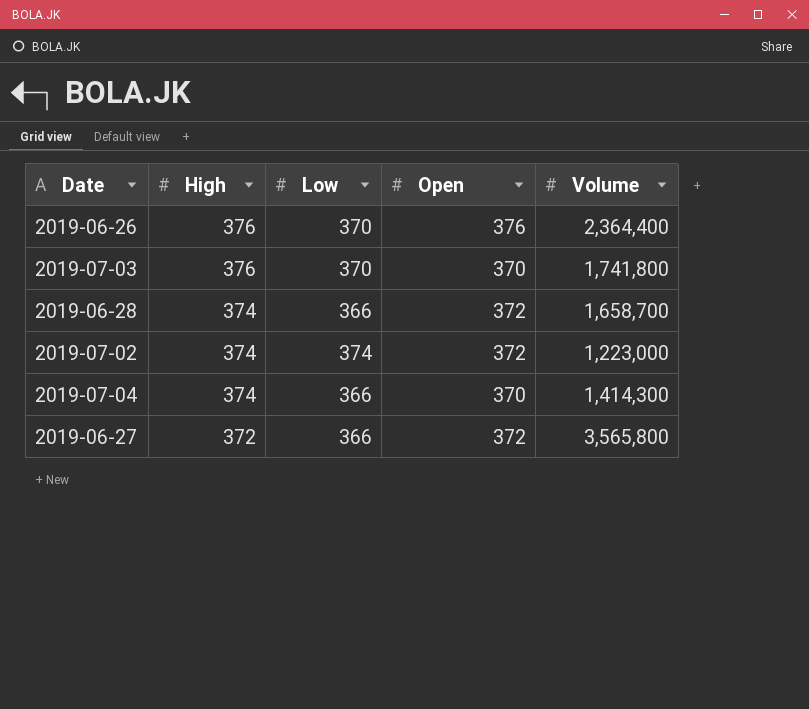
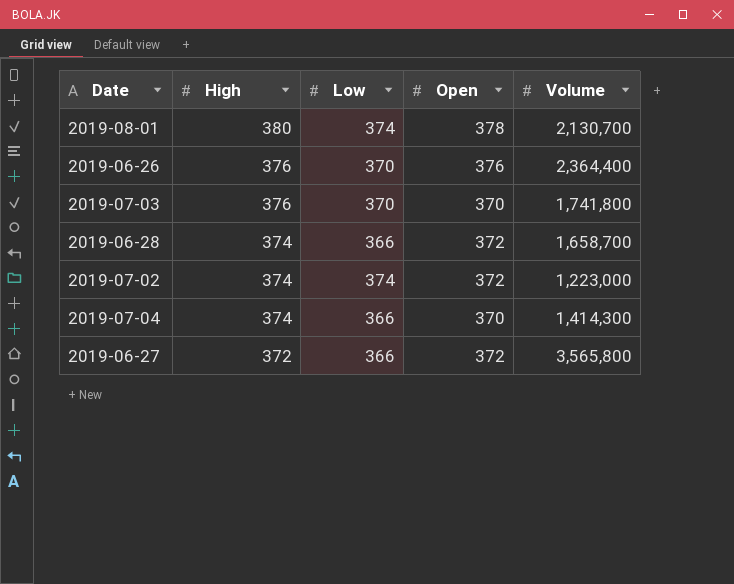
row 2019-08-01: none -> 380 | 374 | 378 | 2,130,700

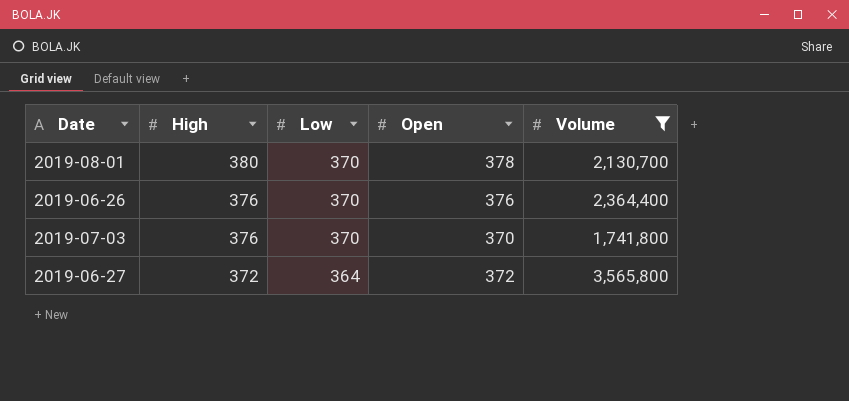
filter: none -> Volume >= 1,741,800
2019-08-01 | Low: 374 -> 370
2019-06-27 | Low: 366 -> 364

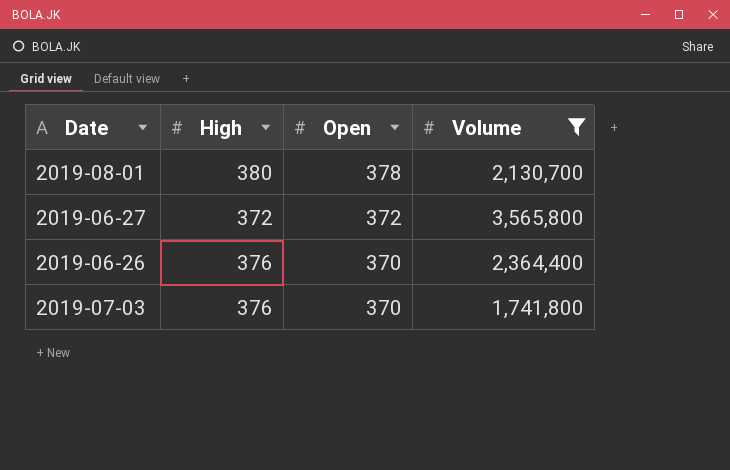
row order: High descending -> Open descending
column Low | position: 3 -> none
2019-06-26 | Open: 376 -> 370

